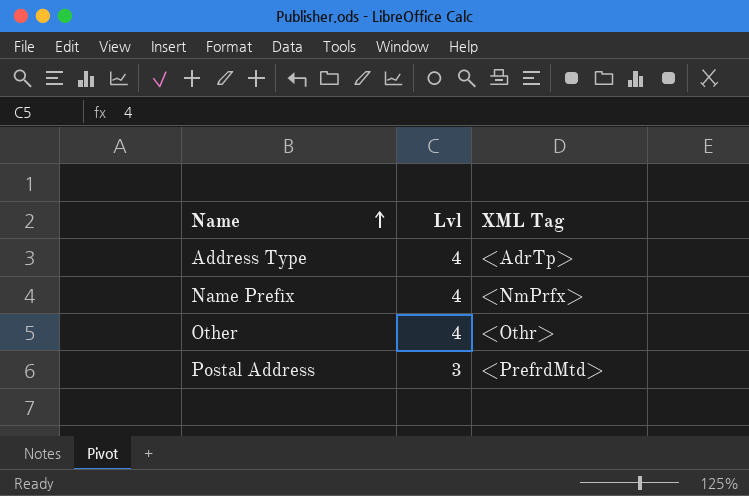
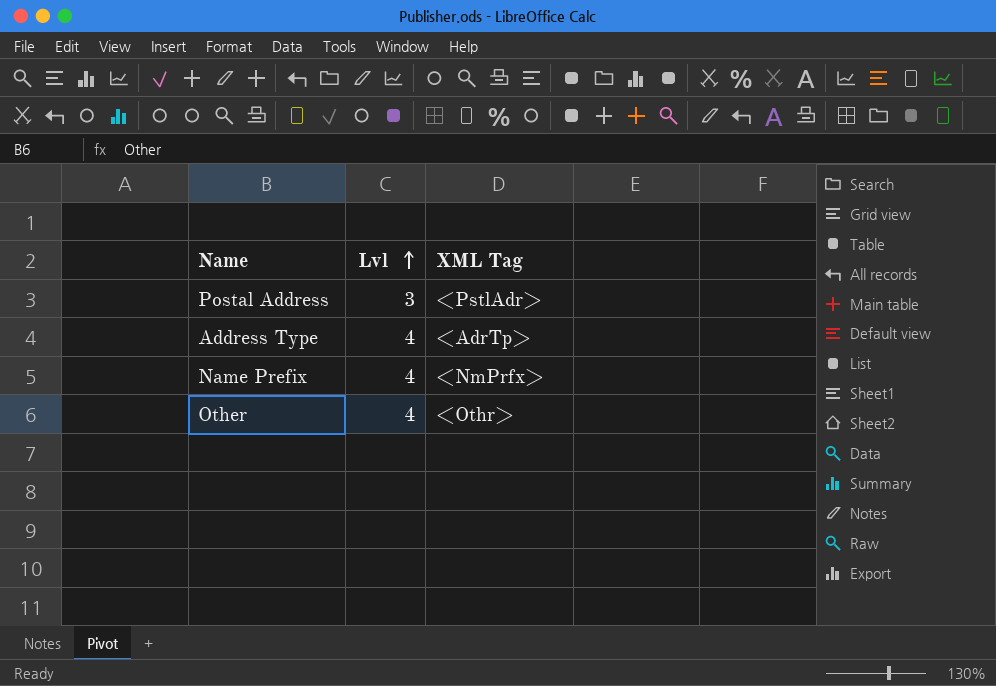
row order: Name ascending -> Lvl ascending
Postal Address | XML Tag: <PrefrdMtd> -> <PstlAdr>

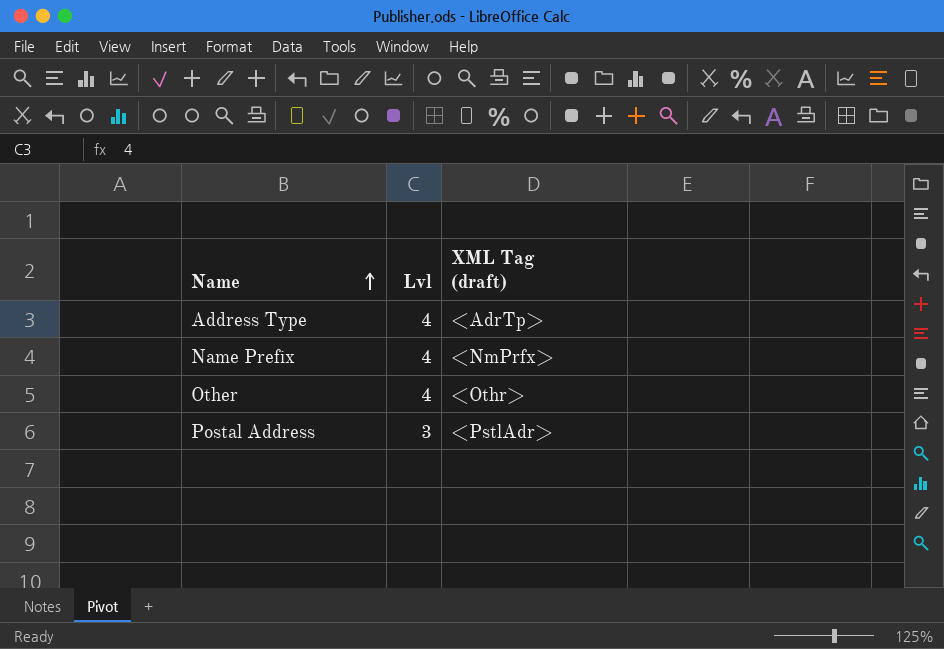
row order: Lvl ascending -> Name ascending
column name: XML Tag -> XML Tag (draft)

